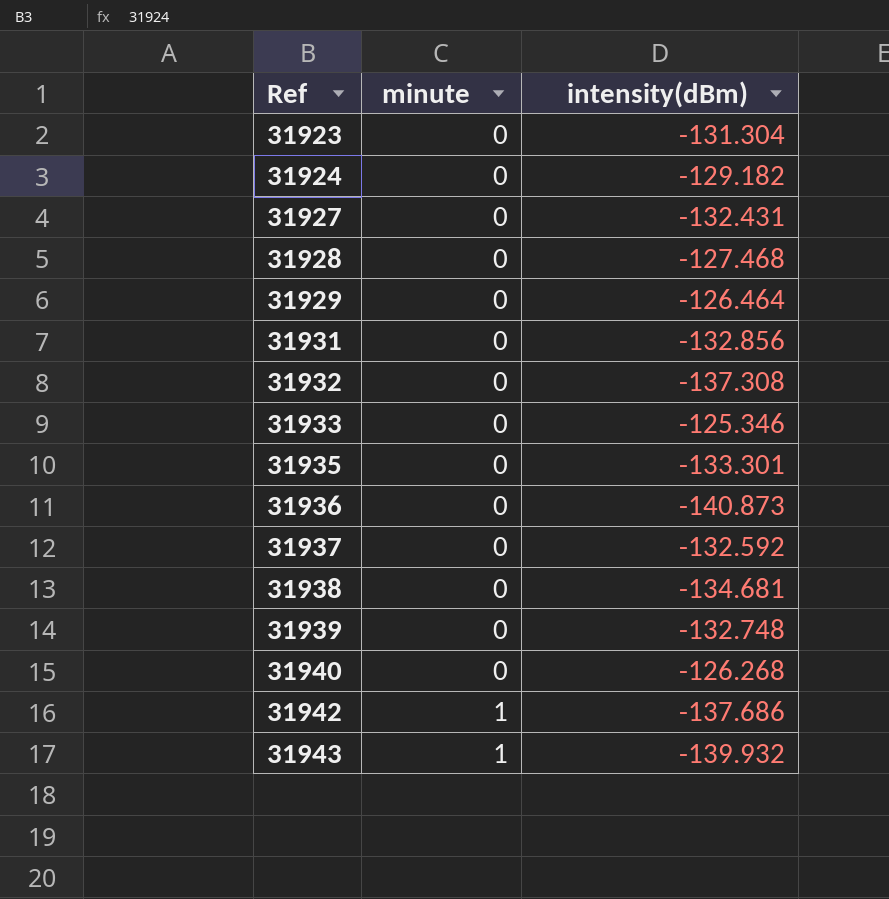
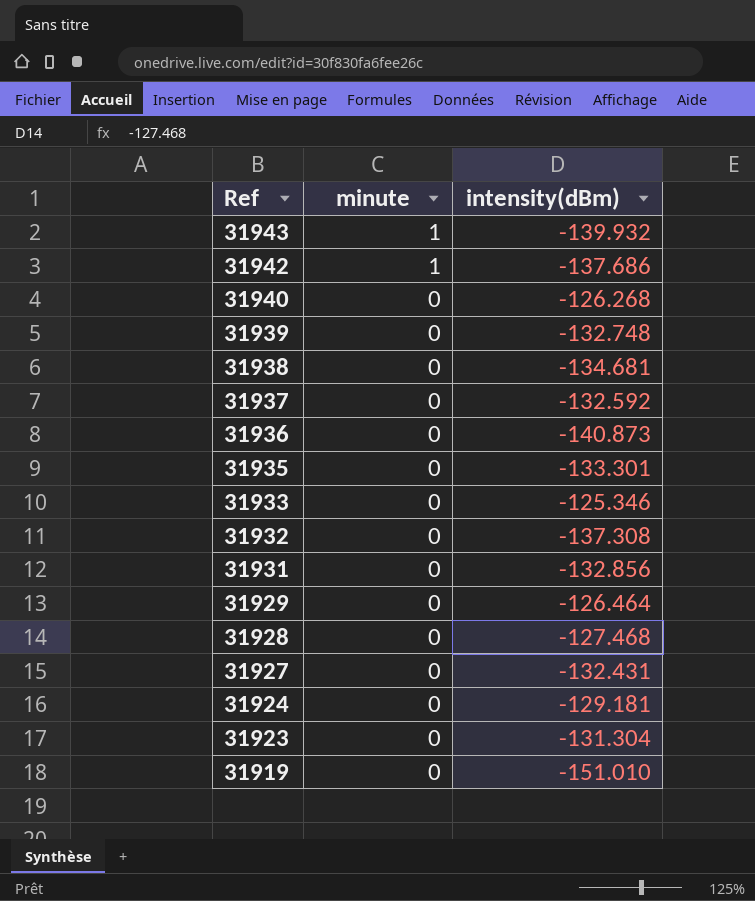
row order: Ref ascending -> Ref descending
31924 | intensity(dBm): -129.182 -> -129.181
row 31919: none -> 0 | -151.010

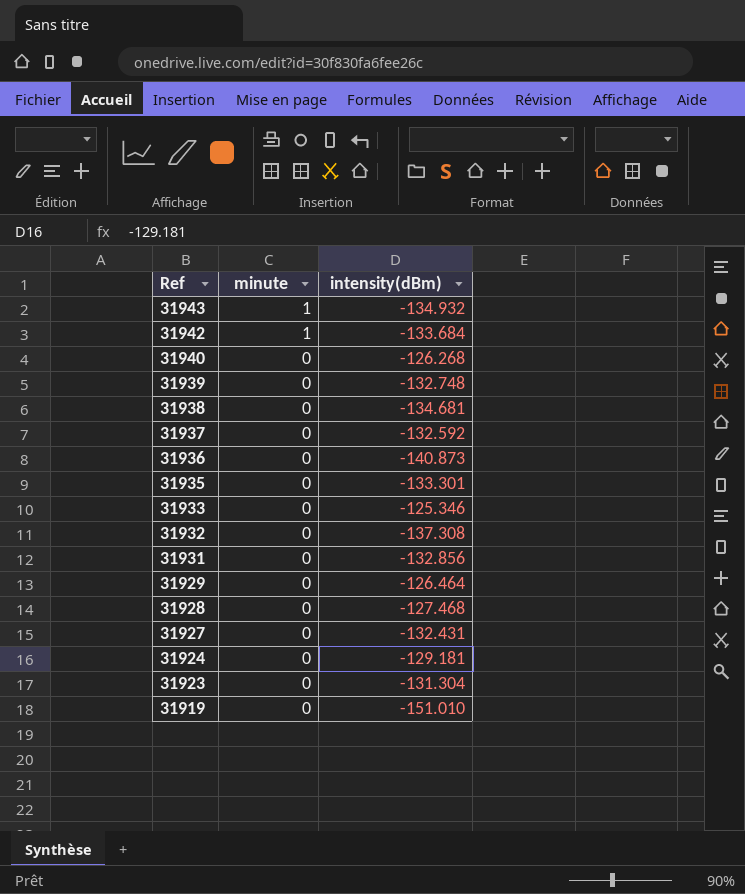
31943 | intensity(dBm): -139.932 -> -134.932
31942 | intensity(dBm): -137.686 -> -133.684

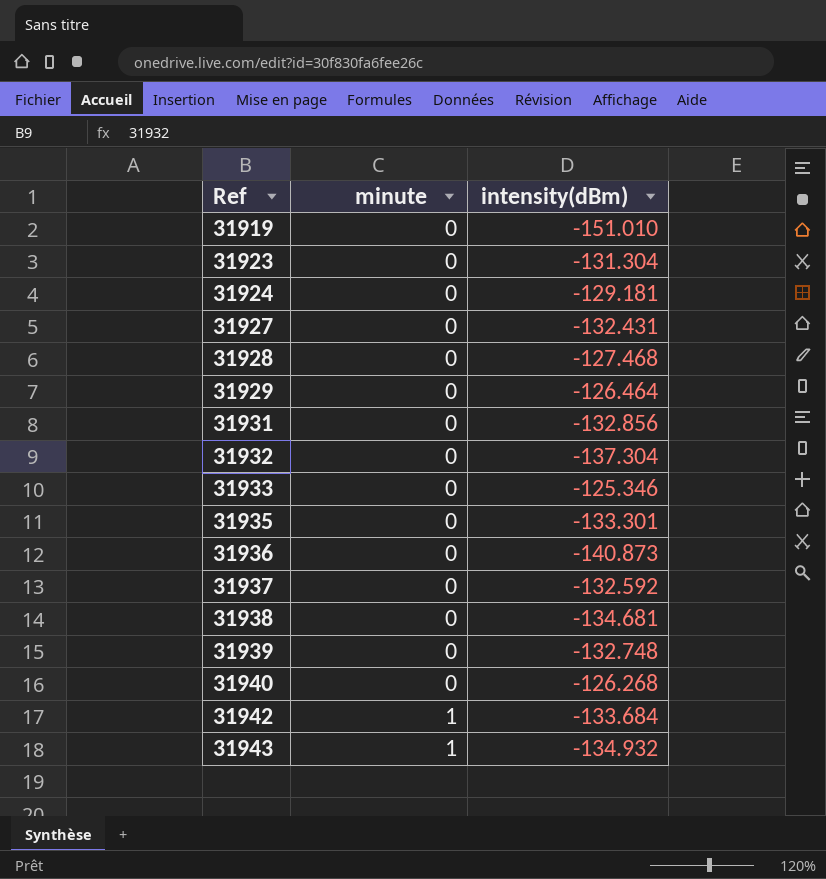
row order: Ref descending -> Ref ascending
31932 | intensity(dBm): -137.308 -> -137.304

